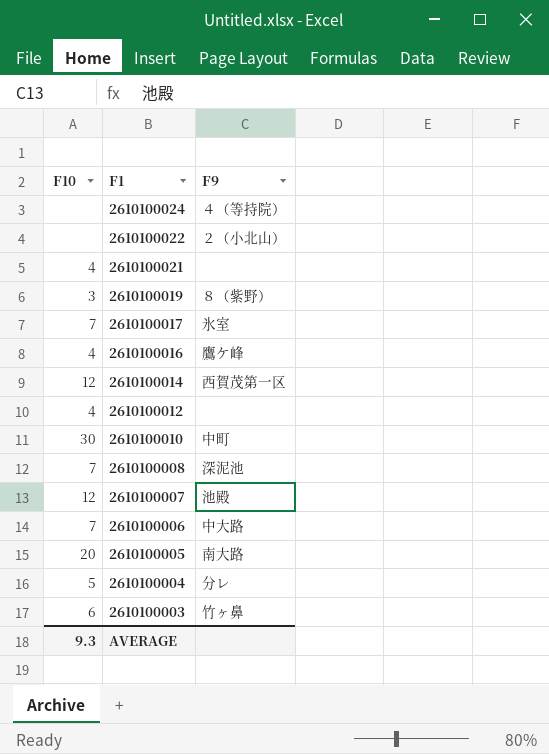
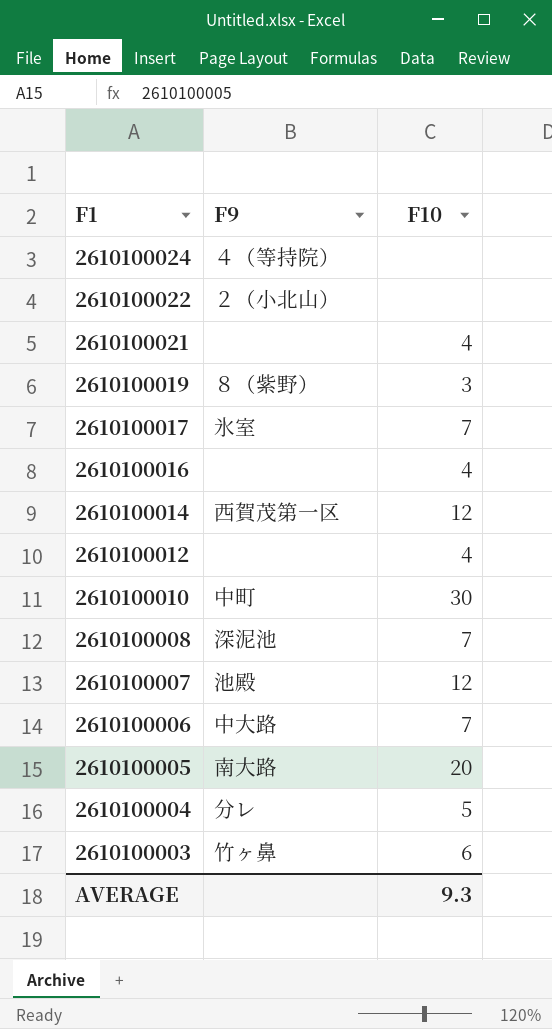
column F10 | position: 1 -> 3
2610100016 | F9: 鷹ケ峰 -> none

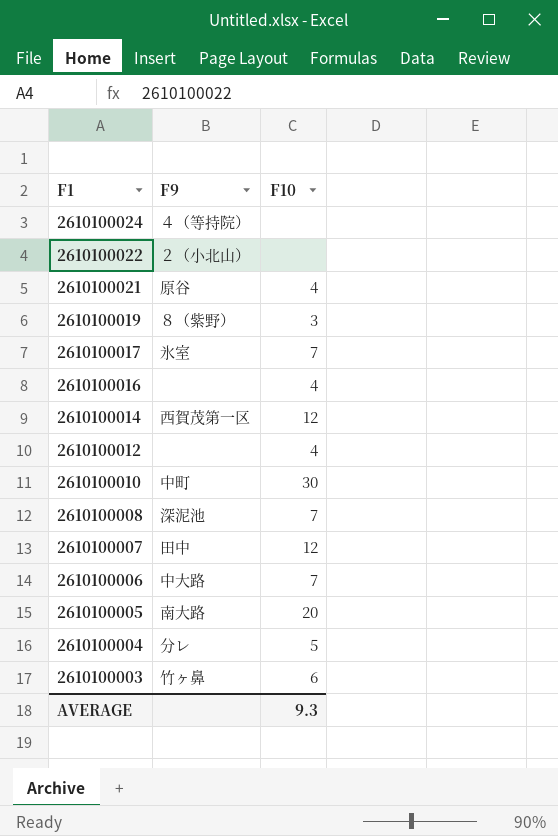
2610100021 | F9: none -> 原谷
2610100007 | F9: 池殿 -> 田中

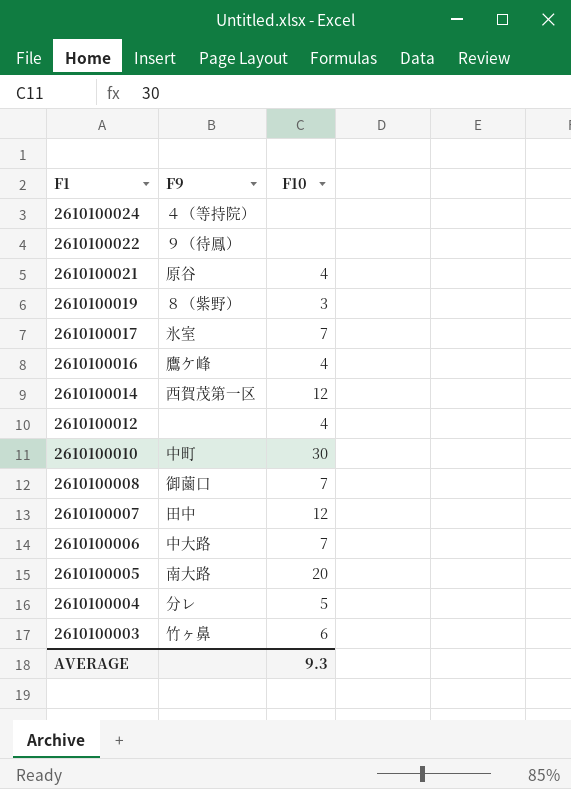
2610100022 | F9: ２（小北山） -> ９（待鳳）
2610100016 | F9: none -> 鷹ケ峰
2610100008 | F9: 深泥池 -> 御薗口

